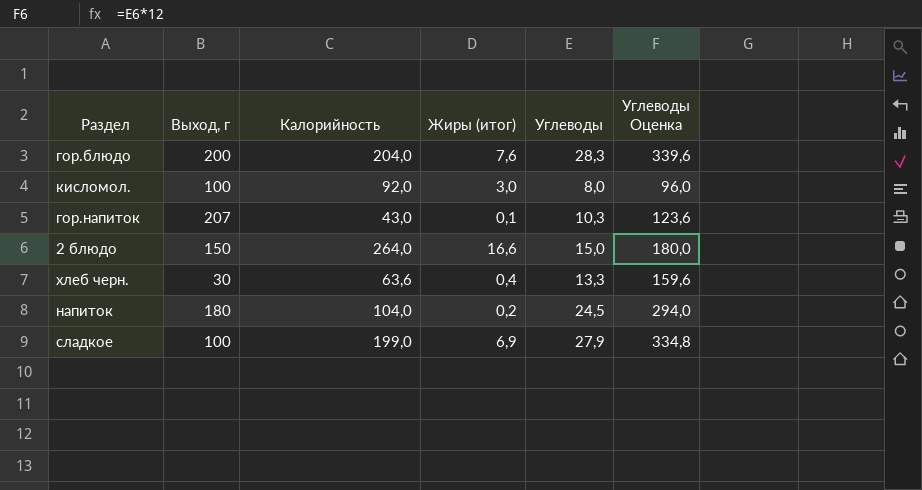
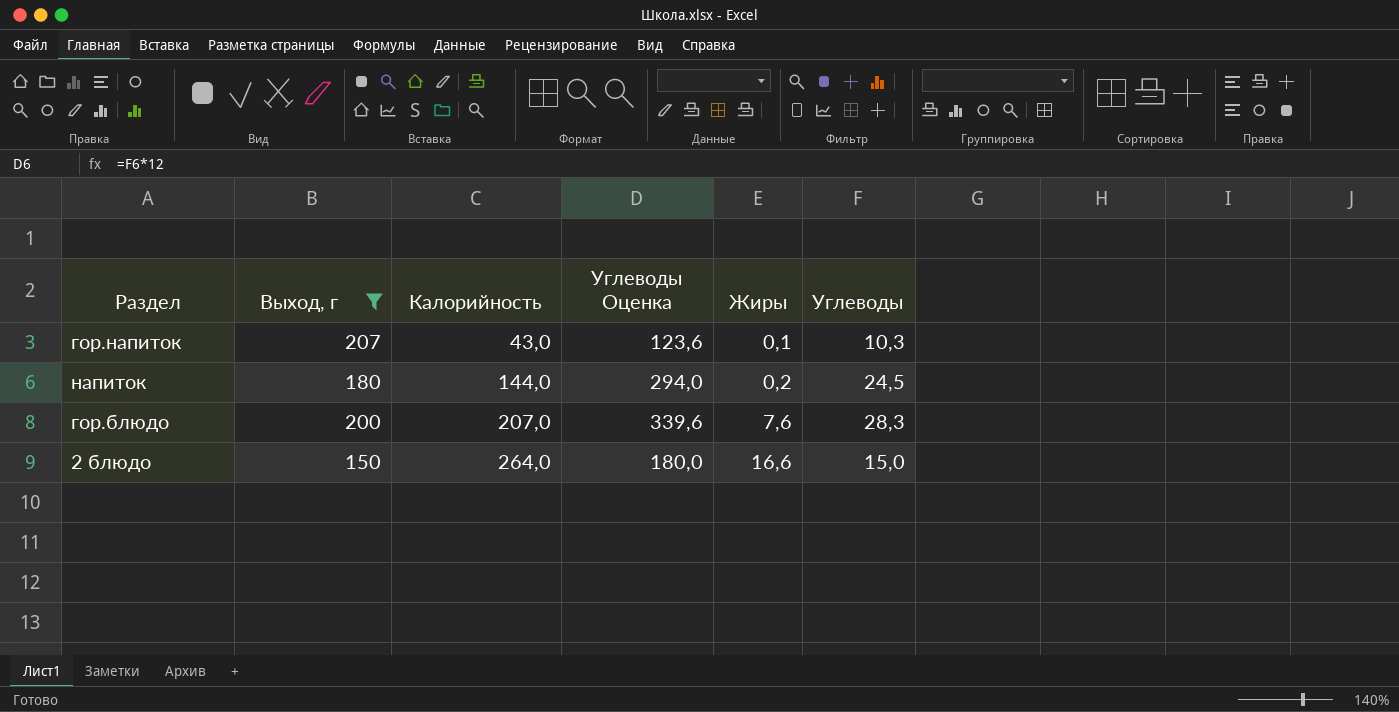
filter: none -> Выход, г >= 150
row order: none -> Калорийность ascending
column Углеводы Оценка | position: 6 -> 4
column name: Жиры (итог) -> Жиры
напиток | Калорийность: 104,0 -> 144,0
гор.блюдо | Калорийность: 204,0 -> 207,0

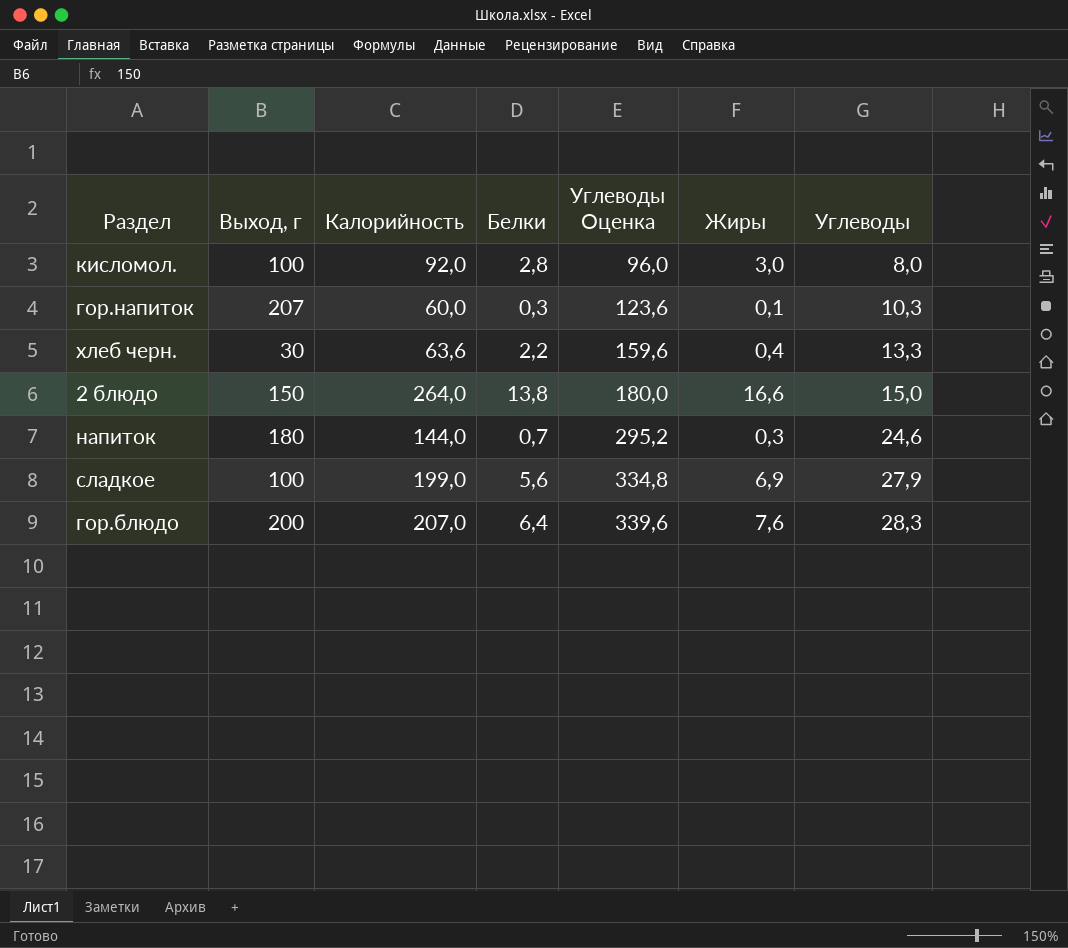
filter: Выход, г >= 150 -> none
row order: Калорийность ascending -> Углеводы Оценка ascending
column Белки | position: none -> 4
гор.напиток | Калорийность: 43,0 -> 60,0
напиток | Углеводы Оценка: 294,0 -> 295,2
напиток | Жиры: 0,2 -> 0,3
напиток | Углеводы: 24,5 -> 24,6

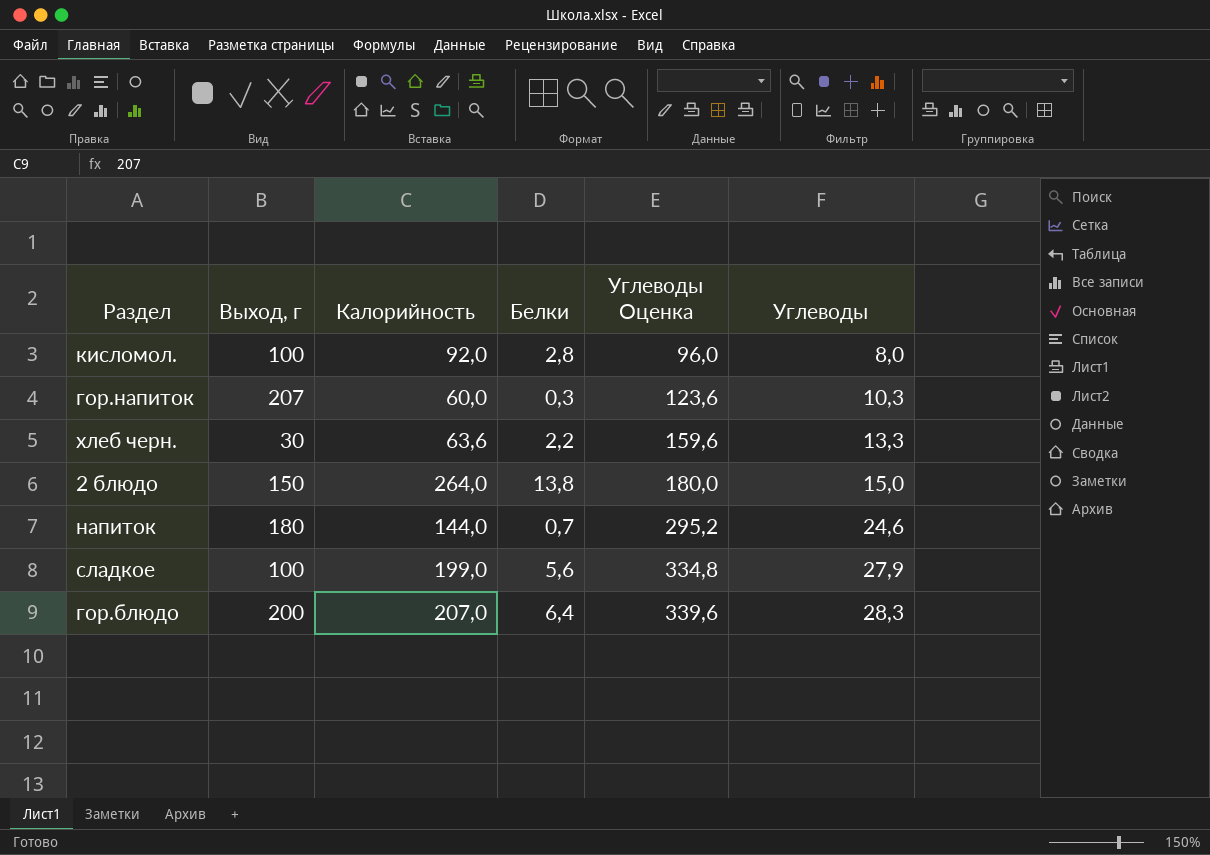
column Жиры | position: 6 -> none

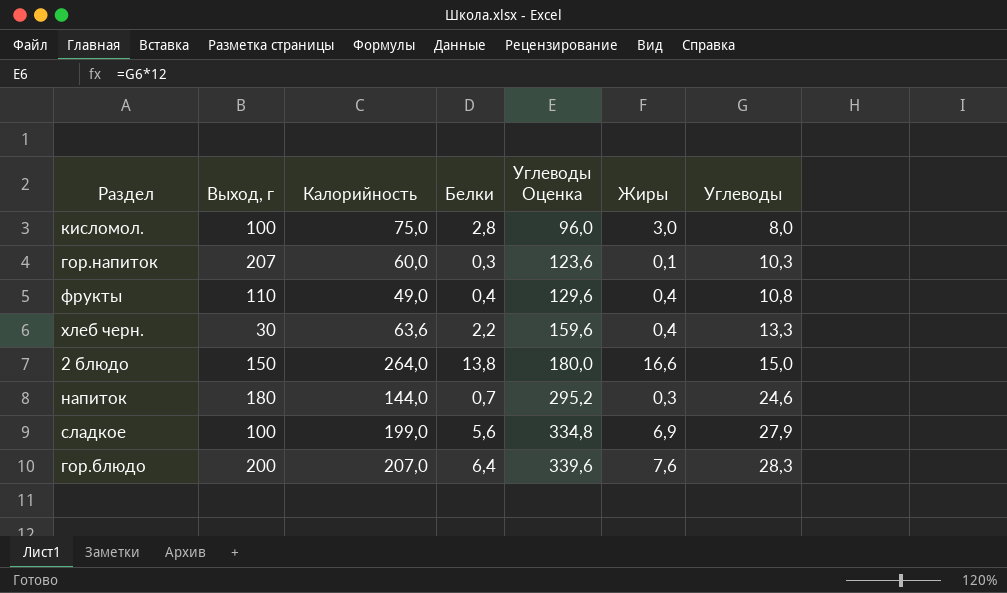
column Жиры | position: none -> 6
кисломол. | Калорийность: 92,0 -> 75,0
row фрукты: none -> 110 | 49,0 | 0,4 | 129,6 | 0,4 | 10,8

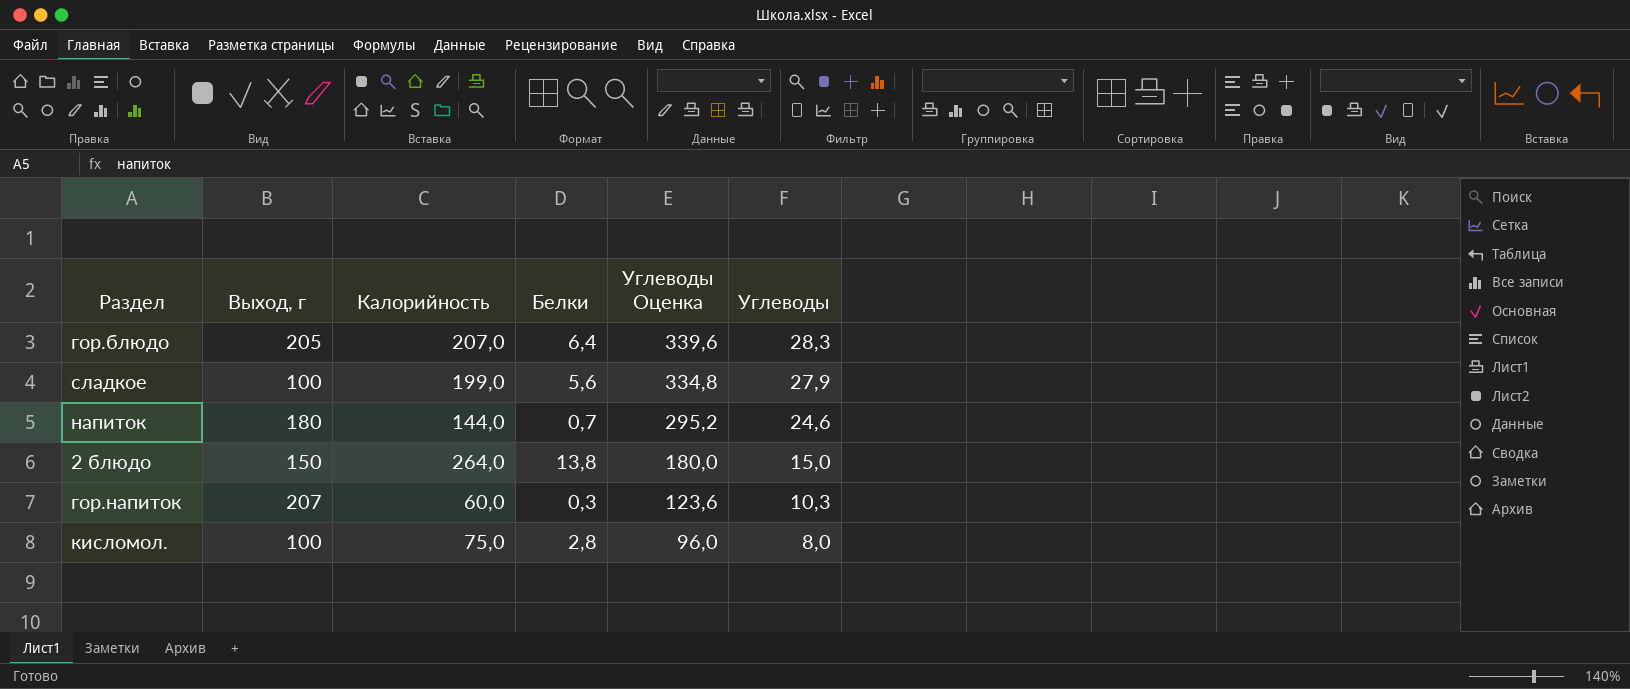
row order: Углеводы Оценка ascending -> Углеводы Оценка descending
column Жиры | position: 6 -> none
row фрукты: 110 | 49,0 | 0,4 | 129,6 | 0,4 | 10,8 -> none
row хлеб черн.: 30 | 63,6 | 2,2 | 159,6 | 0,4 | 13,3 -> none
гор.блюдо | Выход, г: 200 -> 205

